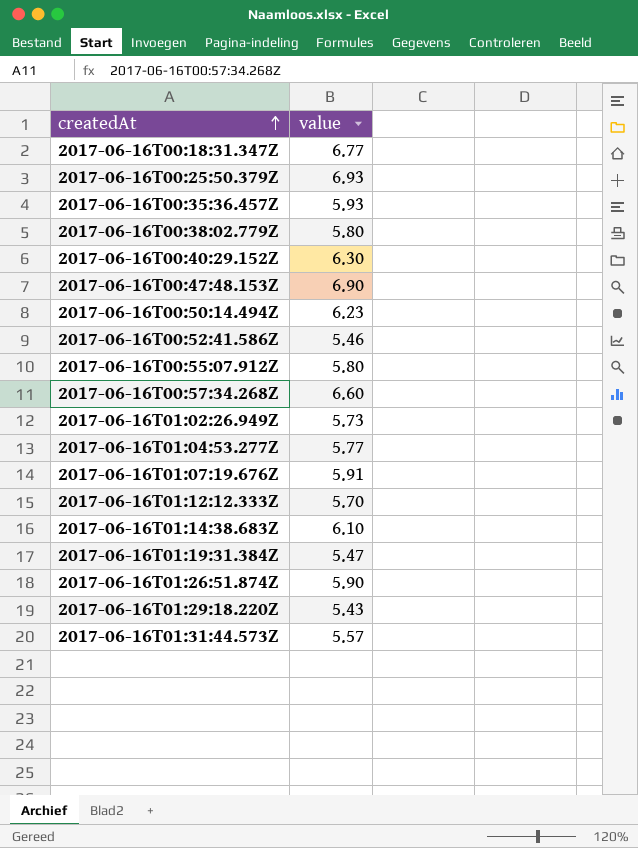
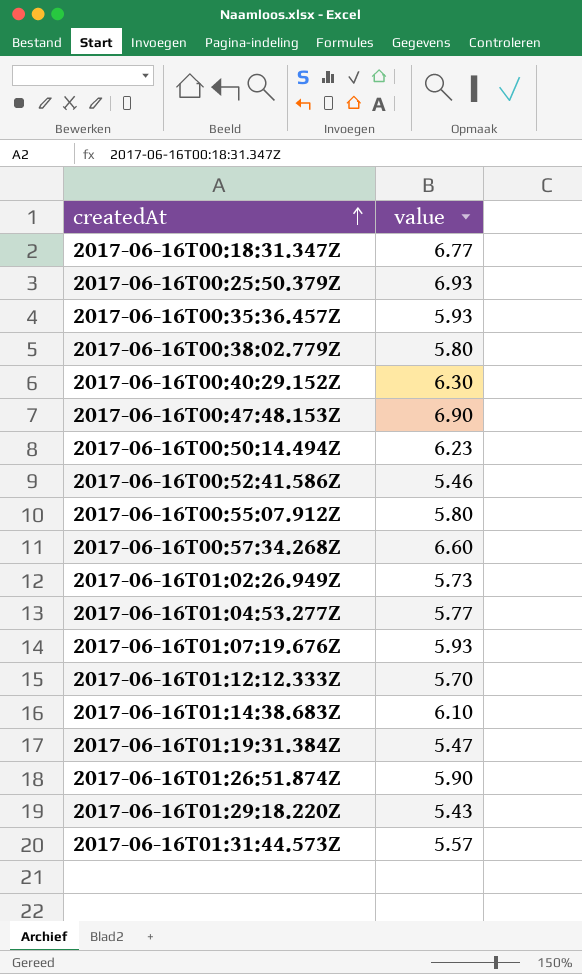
2017-06-16T01:07:19.676Z | value: 5.91 -> 5.93

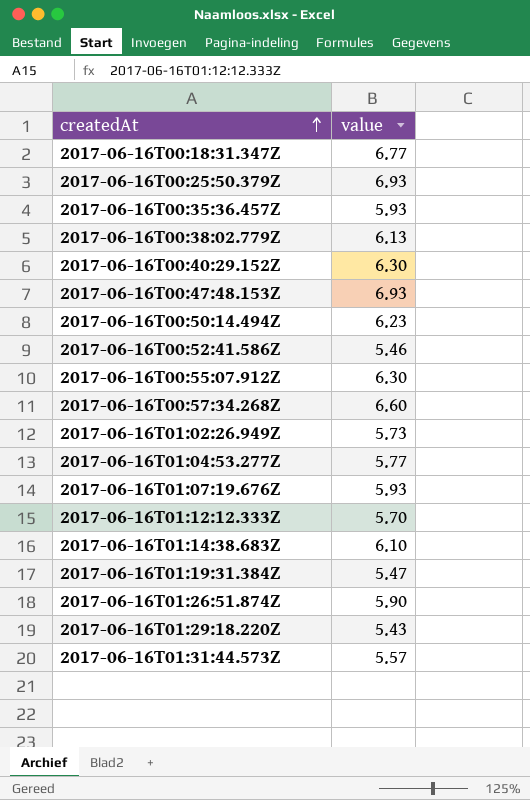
2017-06-16T00:38:02.779Z | value: 5.80 -> 6.13
2017-06-16T00:47:48.153Z | value: 6.90 -> 6.93
2017-06-16T00:55:07.912Z | value: 5.80 -> 6.30

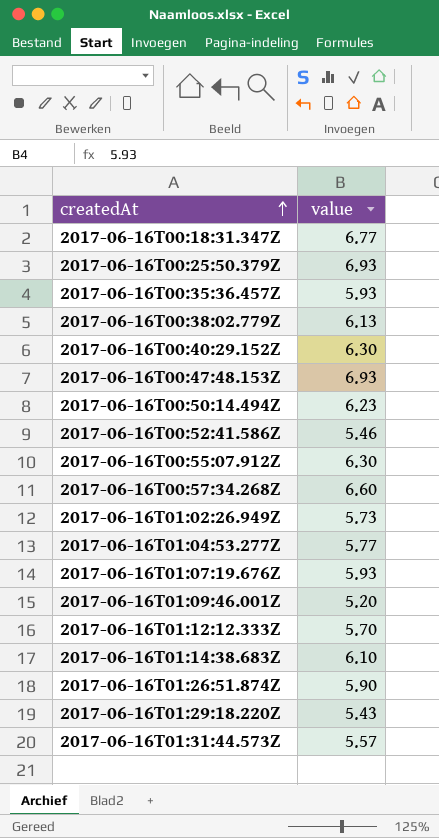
row 2017-06-16T01:19:31.384Z: 5.47 -> none
row 2017-06-16T01:09:46.001Z: none -> 5.20

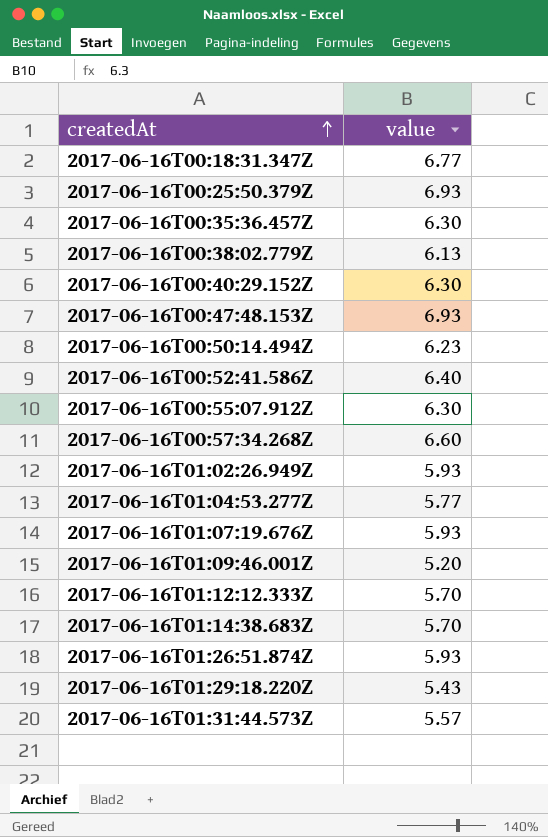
2017-06-16T00:35:36.457Z | value: 5.93 -> 6.30
2017-06-16T00:52:41.586Z | value: 5.46 -> 6.40
2017-06-16T01:02:26.949Z | value: 5.73 -> 5.93
2017-06-16T01:14:38.683Z | value: 6.10 -> 5.70
2017-06-16T01:26:51.874Z | value: 5.90 -> 5.93

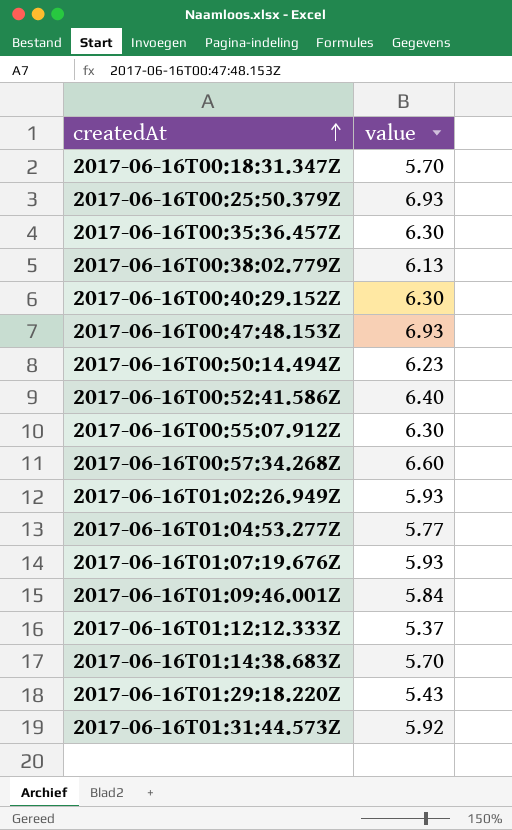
row 2017-06-16T01:26:51.874Z: 5.93 -> none
2017-06-16T00:18:31.347Z | value: 6.77 -> 5.70
2017-06-16T01:09:46.001Z | value: 5.20 -> 5.84
2017-06-16T01:12:12.333Z | value: 5.70 -> 5.37
2017-06-16T01:31:44.573Z | value: 5.57 -> 5.92

